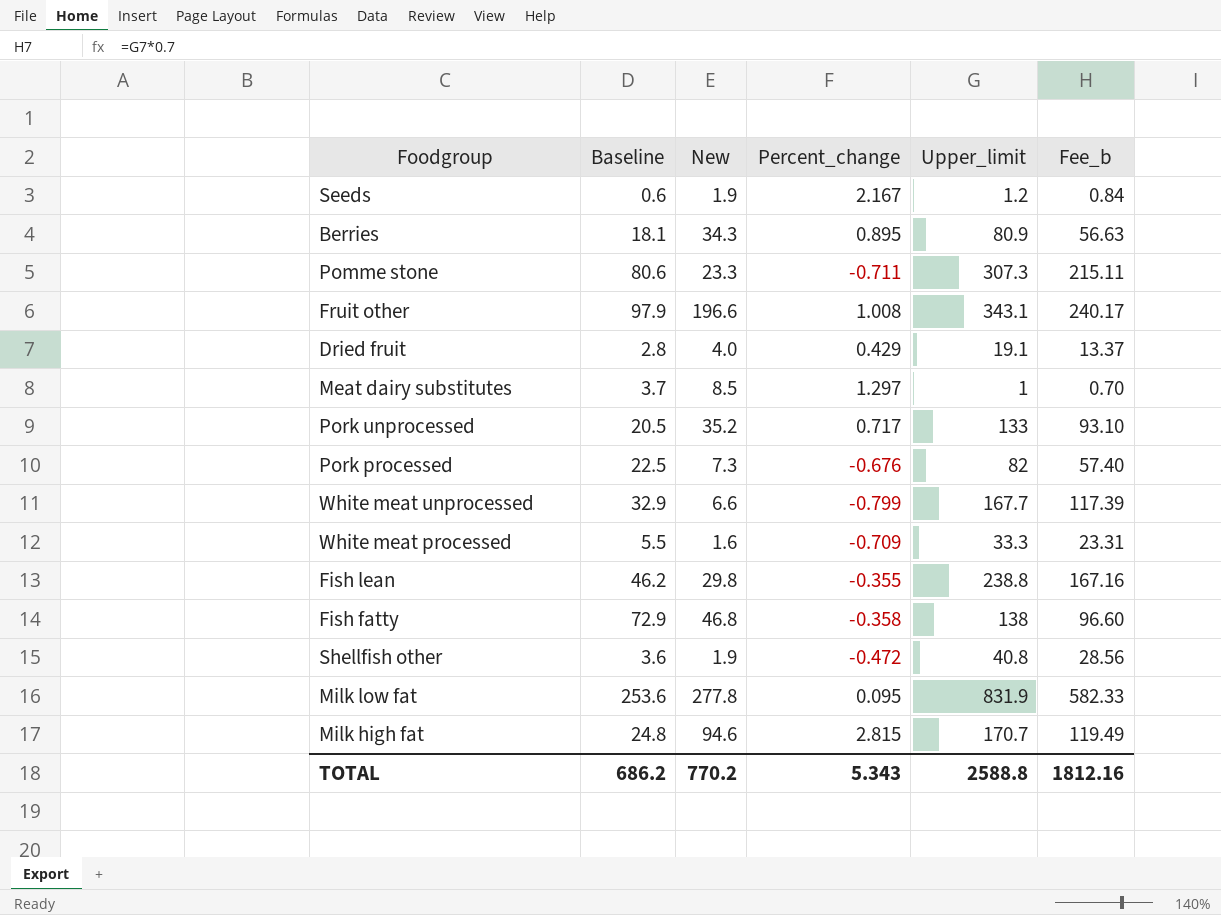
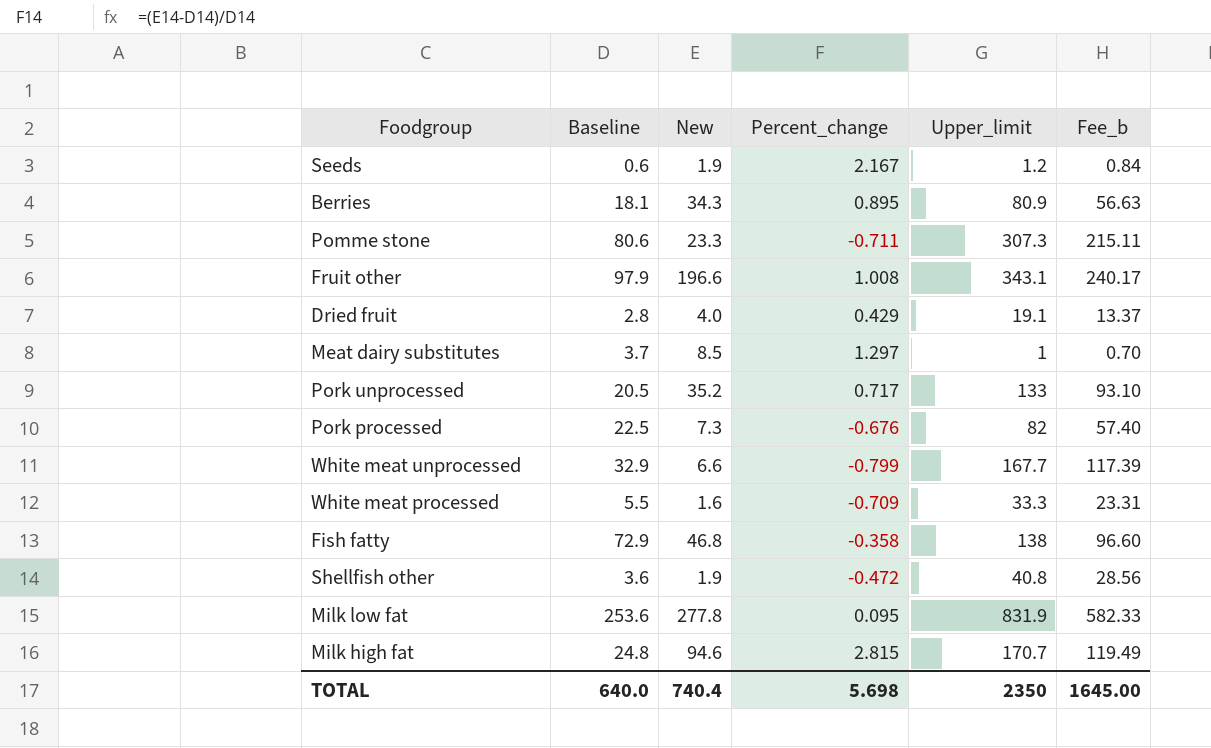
row Fish lean: 46.2 | 29.8 | -0.355 | 238.8 | 167.16 -> none
TOTAL | Baseline: 686.2 -> 640.0
TOTAL | New: 770.2 -> 740.4
TOTAL | Percent_change: 5.343 -> 5.698
TOTAL | Upper_limit: 2588.8 -> 2350
TOTAL | Fee_b: 1812.16 -> 1645.00

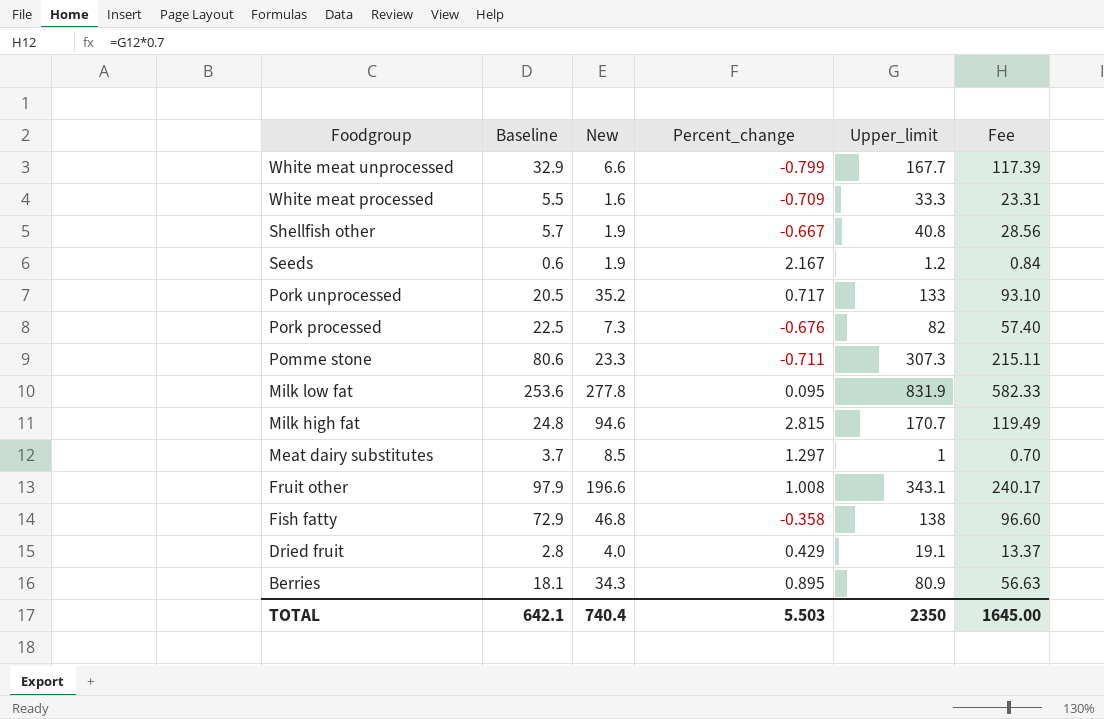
row order: none -> Foodgroup descending
column name: Fee_b -> Fee
Shellfish other | Baseline: 3.6 -> 5.7
Shellfish other | Percent_change: -0.472 -> -0.667
TOTAL | Baseline: 640.0 -> 642.1
TOTAL | Percent_change: 5.698 -> 5.503

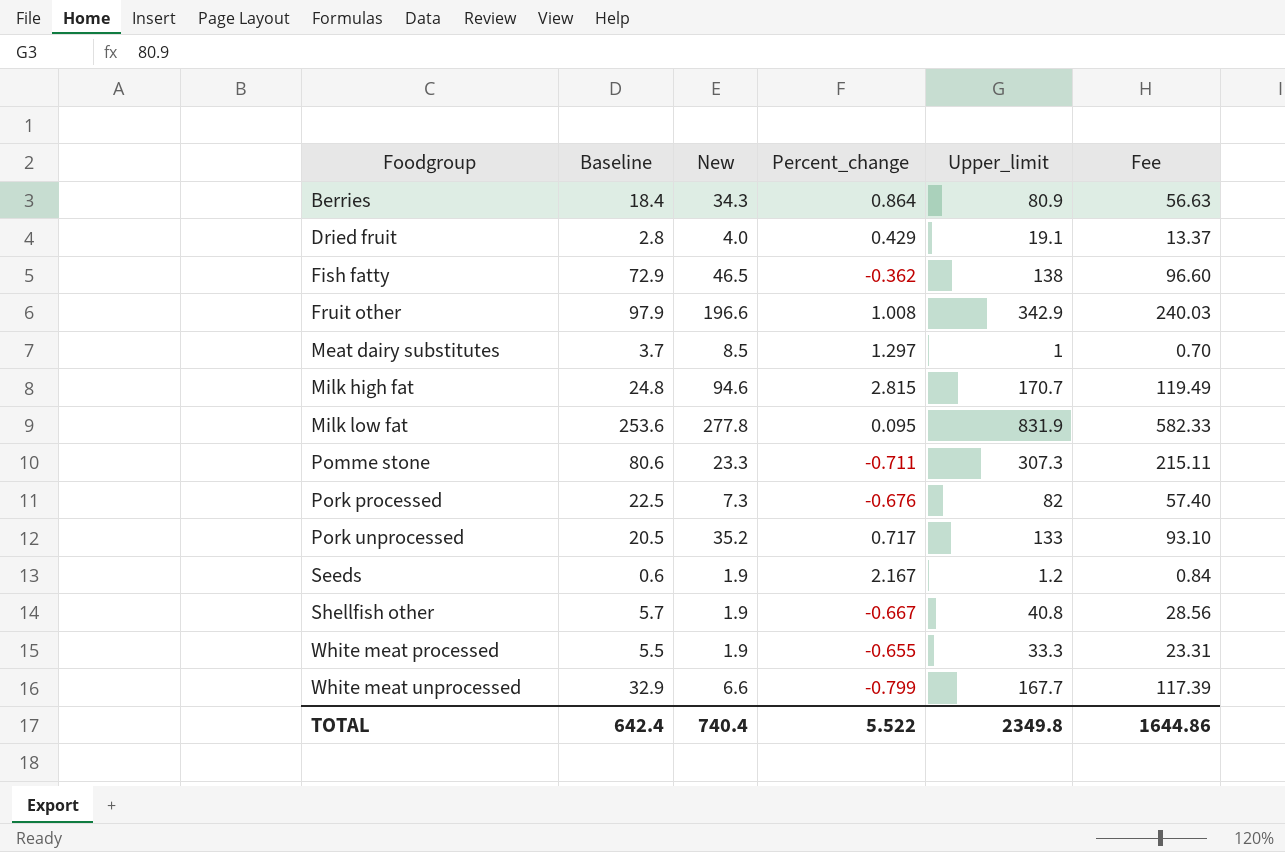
row order: Foodgroup descending -> Foodgroup ascending
Berries | Baseline: 18.1 -> 18.4
Berries | Percent_change: 0.895 -> 0.864
Fish fatty | New: 46.8 -> 46.5
Fish fatty | Percent_change: -0.358 -> -0.362
Fruit other | Upper_limit: 343.1 -> 342.9
Fruit other | Fee: 240.17 -> 240.03
White meat processed | New: 1.6 -> 1.9
White meat processed | Percent_change: -0.709 -> -0.655
TOTAL | Baseline: 642.1 -> 642.4
TOTAL | Percent_change: 5.503 -> 5.522
TOTAL | Upper_limit: 2350 -> 2349.8
TOTAL | Fee: 1645.00 -> 1644.86

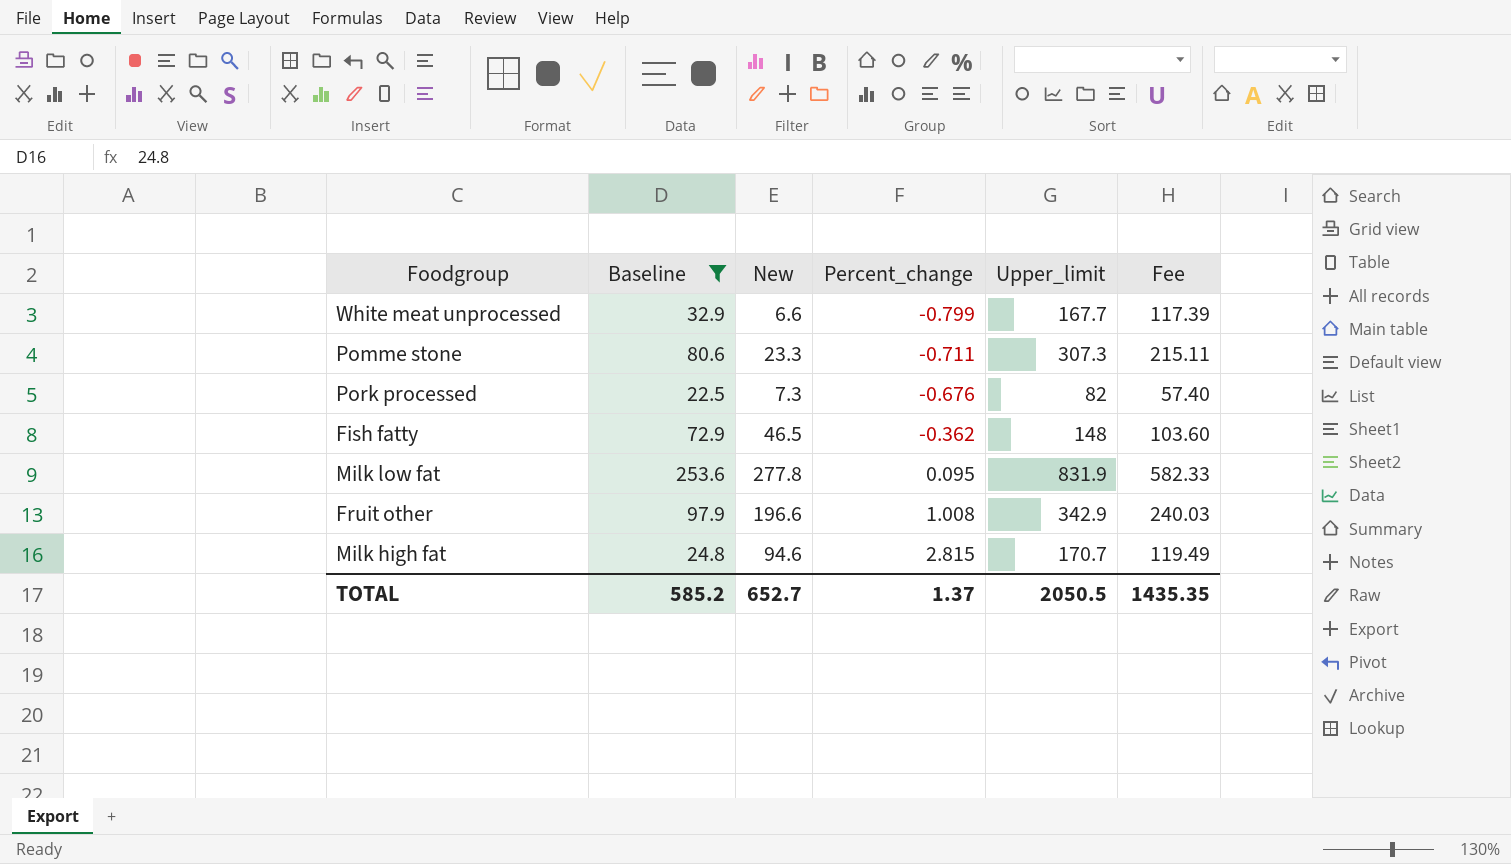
filter: none -> Baseline >= 22.5
row order: Foodgroup ascending -> Percent_change ascending
Fish fatty | Upper_limit: 138 -> 148
Fish fatty | Fee: 96.60 -> 103.60
TOTAL | Baseline: 642.4 -> 585.2
TOTAL | New: 740.4 -> 652.7
TOTAL | Percent_change: 5.522 -> 1.37
TOTAL | Upper_limit: 2349.8 -> 2050.5
TOTAL | Fee: 1644.86 -> 1435.35

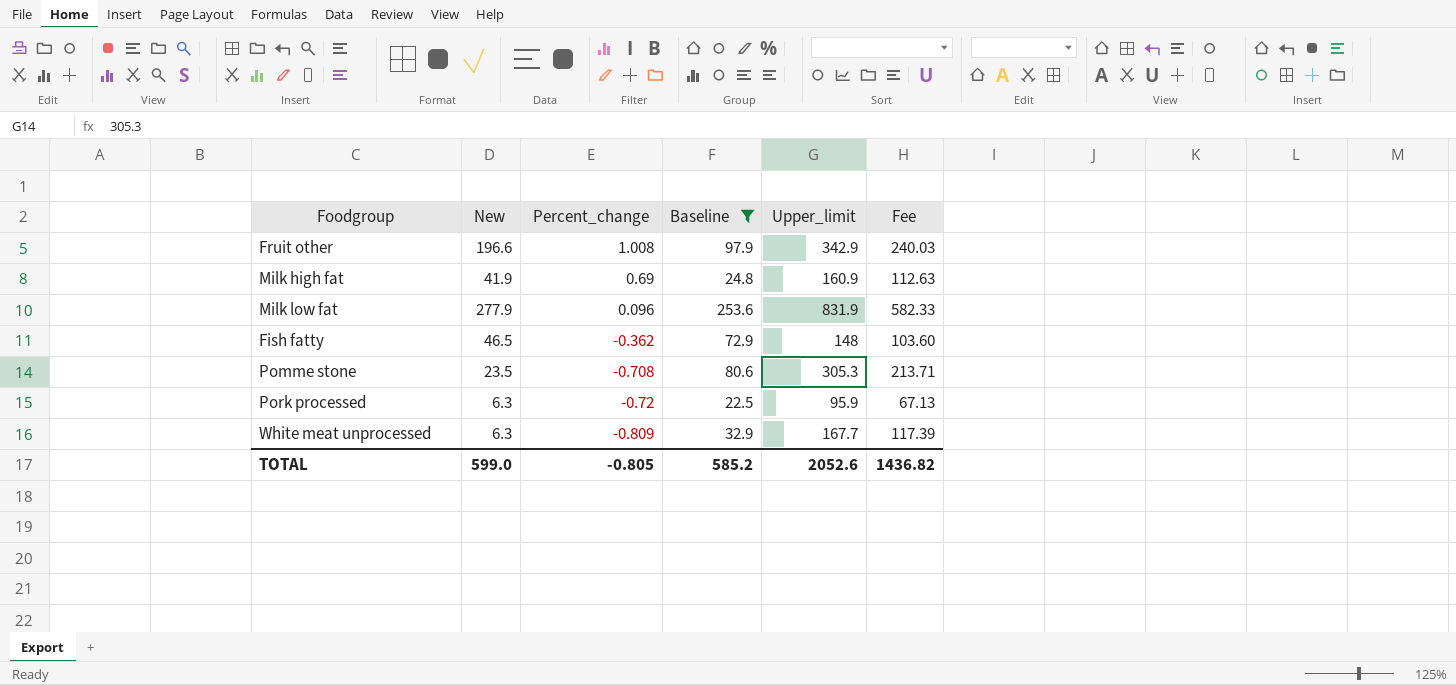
row order: Percent_change ascending -> Percent_change descending
column Baseline | position: 2 -> 4
Milk high fat | New: 94.6 -> 41.9
Milk high fat | Percent_change: 2.815 -> 0.69
Milk high fat | Upper_limit: 170.7 -> 160.9
Milk high fat | Fee: 119.49 -> 112.63
Milk low fat | New: 277.8 -> 277.9
Milk low fat | Percent_change: 0.095 -> 0.096
Pomme stone | New: 23.3 -> 23.5
Pomme stone | Percent_change: -0.711 -> -0.708
Pomme stone | Upper_limit: 307.3 -> 305.3
Pomme stone | Fee: 215.11 -> 213.71
Pork processed | New: 7.3 -> 6.3
Pork processed | Percent_change: -0.676 -> -0.72
Pork processed | Upper_limit: 82 -> 95.9
Pork processed | Fee: 57.40 -> 67.13
White meat unprocessed | New: 6.6 -> 6.3
White meat unprocessed | Percent_change: -0.799 -> -0.809
TOTAL | New: 652.7 -> 599.0
TOTAL | Percent_change: 1.37 -> -0.805
TOTAL | Upper_limit: 2050.5 -> 2052.6
TOTAL | Fee: 1435.35 -> 1436.82

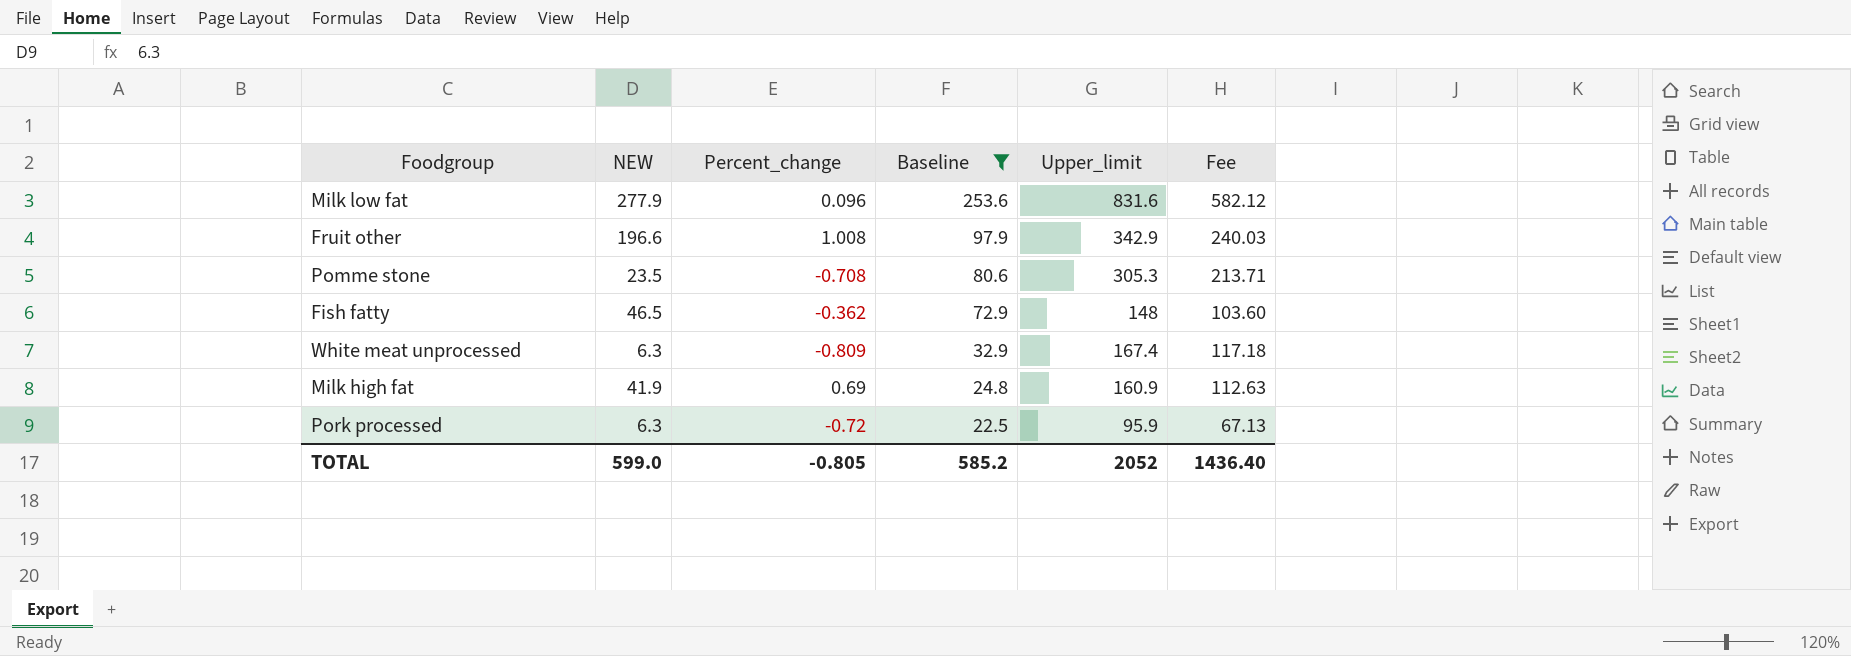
row order: Percent_change descending -> Baseline descending
column name: New -> NEW
Milk low fat | Upper_limit: 831.9 -> 831.6
Milk low fat | Fee: 582.33 -> 582.12
White meat unprocessed | Upper_limit: 167.7 -> 167.4
White meat unprocessed | Fee: 117.39 -> 117.18
TOTAL | Upper_limit: 2052.6 -> 2052
TOTAL | Fee: 1436.82 -> 1436.40

